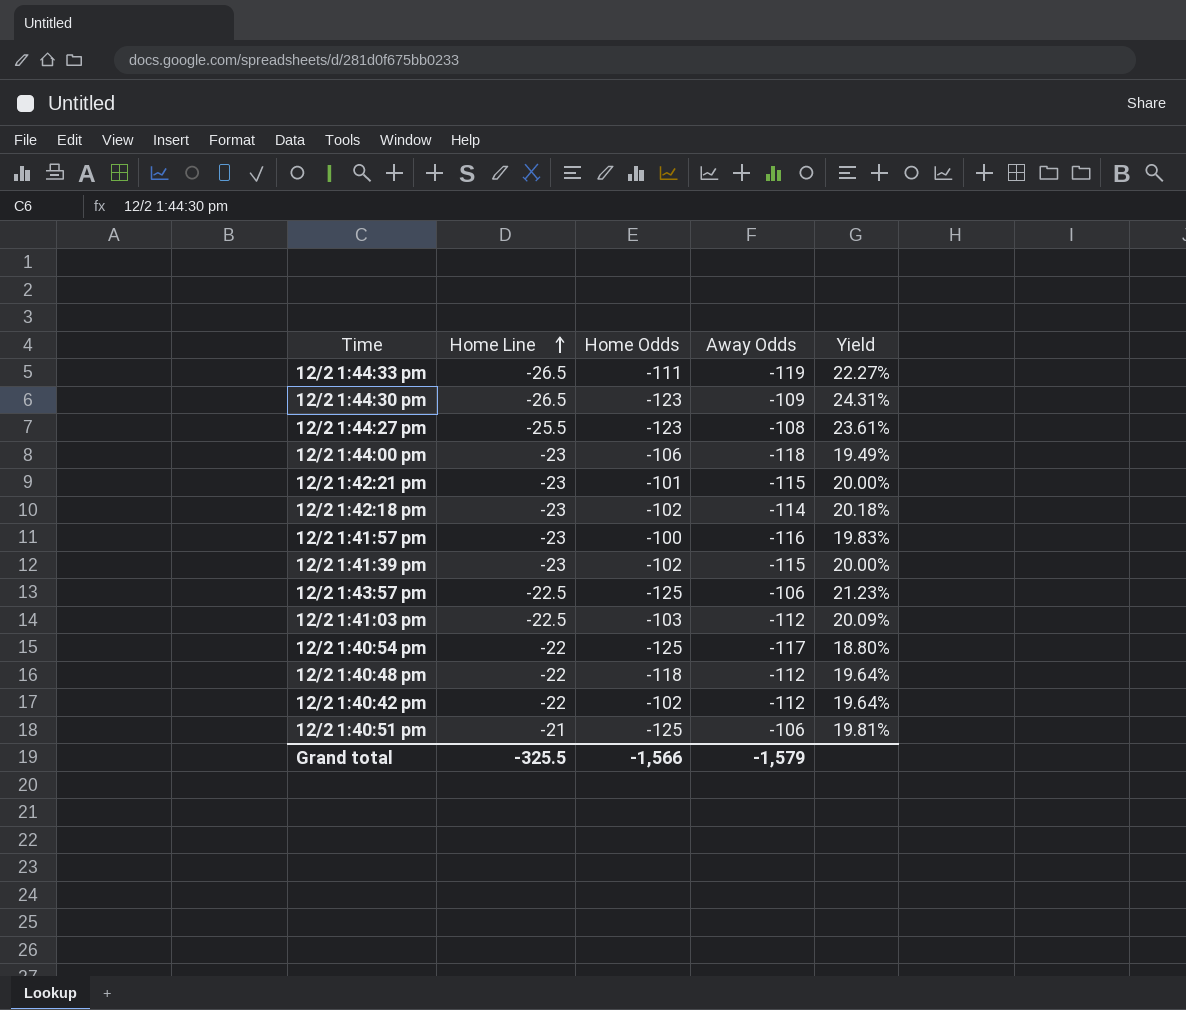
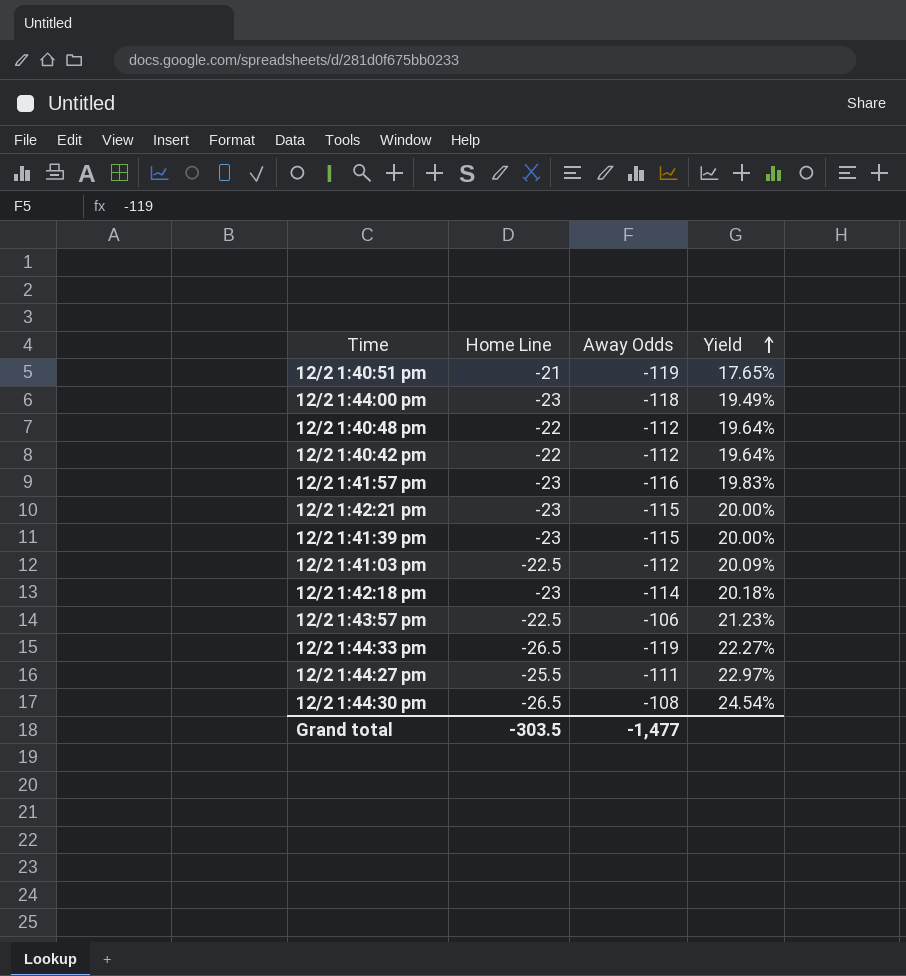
row order: Home Line ascending -> Yield ascending
column Home Odds | position: 3 -> none
row 12/2 1:40:54 pm: -22 | -125 | -117 | 18.80% -> none
12/2 1:40:51 pm | Away Odds: -106 -> -119
12/2 1:40:51 pm | Yield: 19.81% -> 17.65%
12/2 1:44:27 pm | Away Odds: -108 -> -111
12/2 1:44:27 pm | Yield: 23.61% -> 22.97%
12/2 1:44:30 pm | Away Odds: -109 -> -108
12/2 1:44:30 pm | Yield: 24.31% -> 24.54%
Grand total | Home Line: -325.5 -> -303.5
Grand total | Away Odds: -1,579 -> -1,477

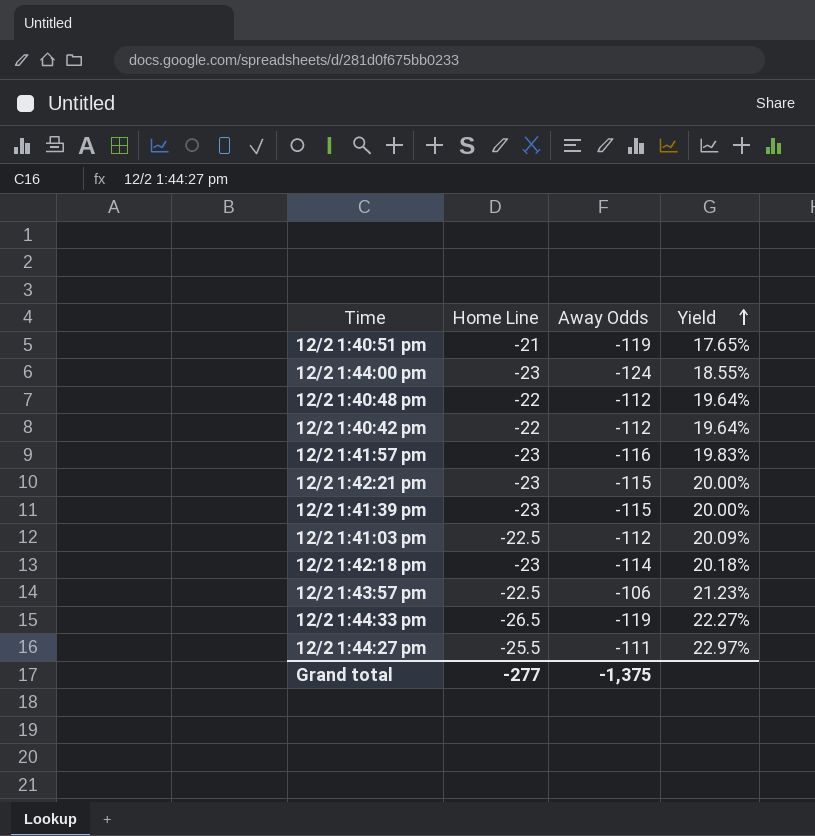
row 12/2 1:44:30 pm: -26.5 | -108 | 24.54% -> none
12/2 1:44:00 pm | Away Odds: -118 -> -124
12/2 1:44:00 pm | Yield: 19.49% -> 18.55%
Grand total | Home Line: -303.5 -> -277
Grand total | Away Odds: -1,477 -> -1,375

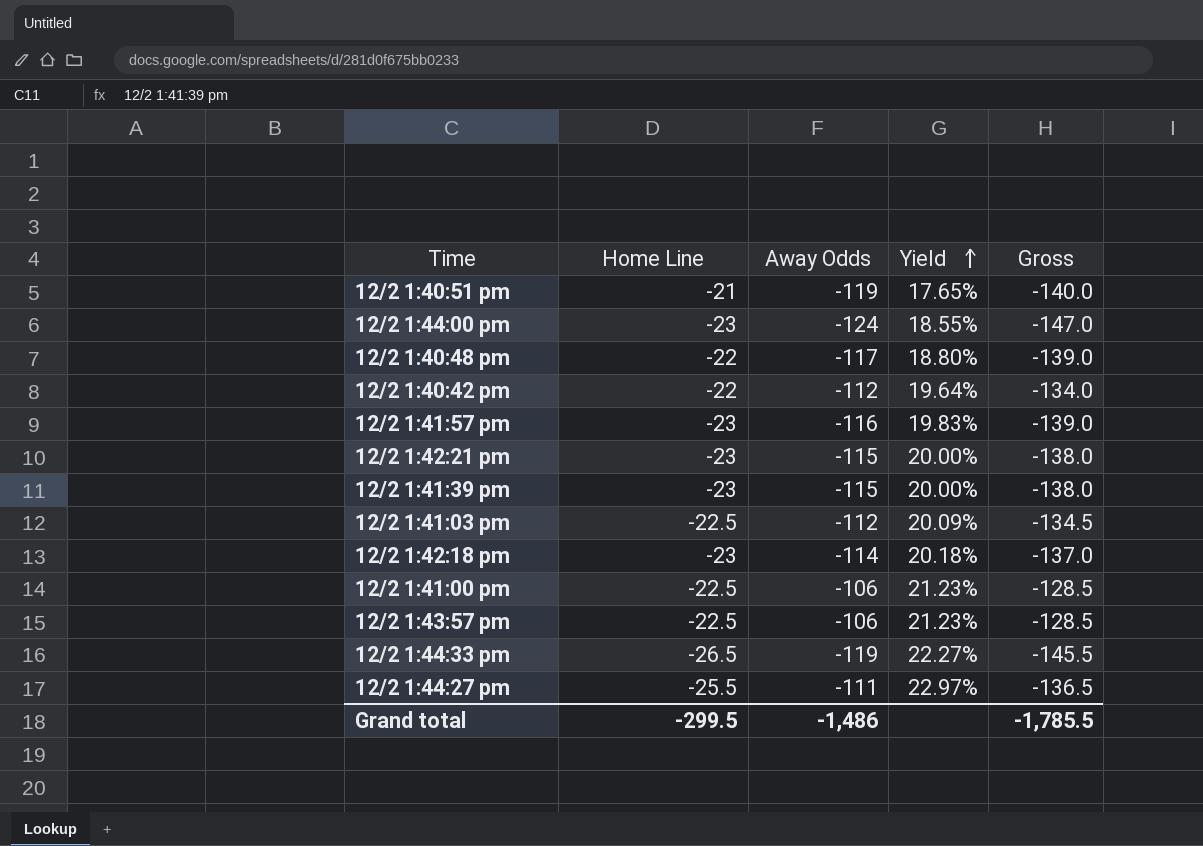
column Gross | formula: none -> [Home Line] + [Away Odds]
12/2 1:40:48 pm | Away Odds: -112 -> -117
12/2 1:40:48 pm | Yield: 19.64% -> 18.80%
row 12/2 1:41:00 pm: none -> -22.5 | -106 | 21.23% | -128.5
Grand total | Home Line: -277 -> -299.5
Grand total | Away Odds: -1,375 -> -1,486

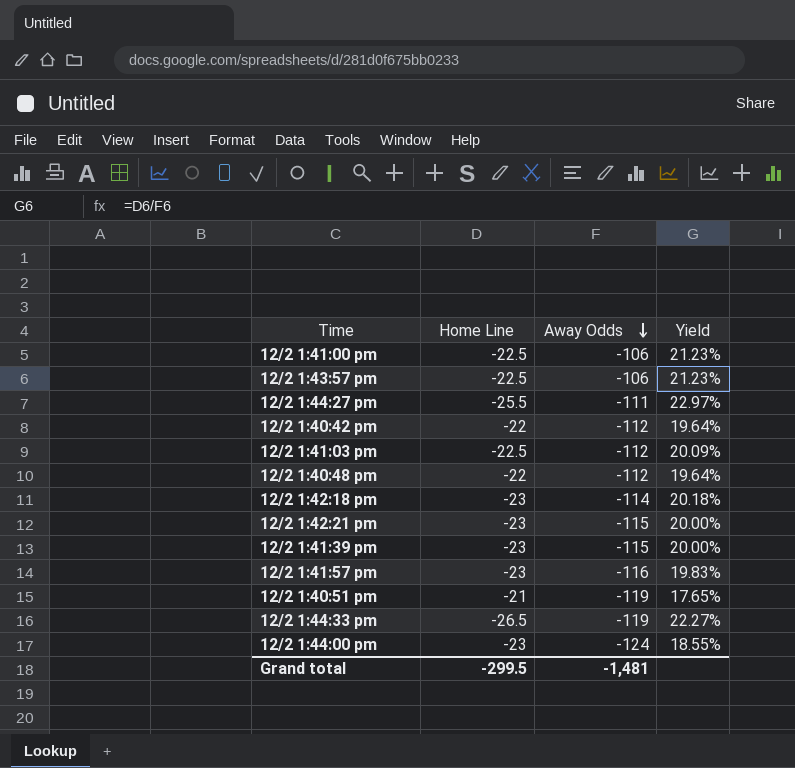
row order: Yield ascending -> Away Odds descending
column Gross | formula: [Home Line] + [Away Odds] -> none
12/2 1:40:48 pm | Away Odds: -117 -> -112
12/2 1:40:48 pm | Yield: 18.80% -> 19.64%
Grand total | Away Odds: -1,486 -> -1,481

